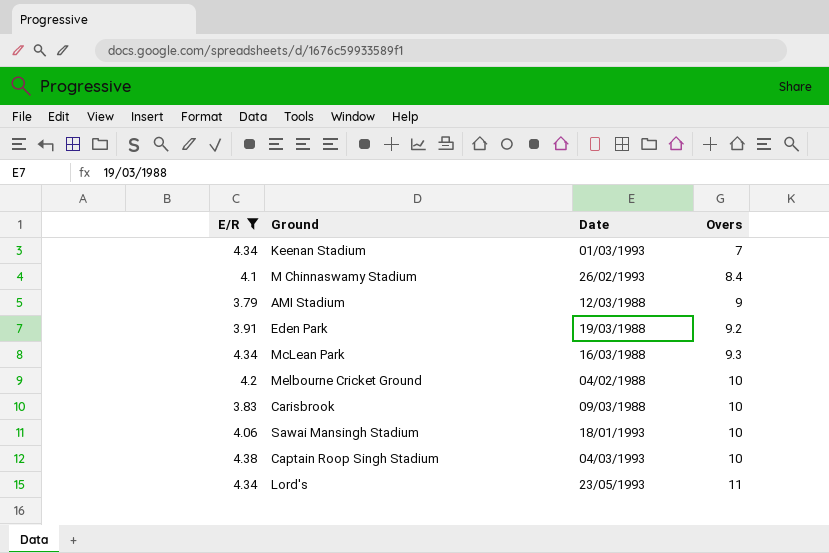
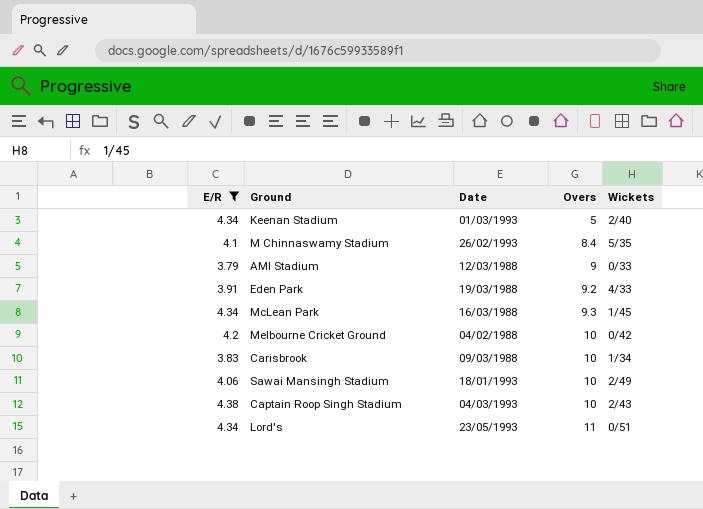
column Wickets | position: none -> 5
Keenan Stadium | Overs: 7 -> 5

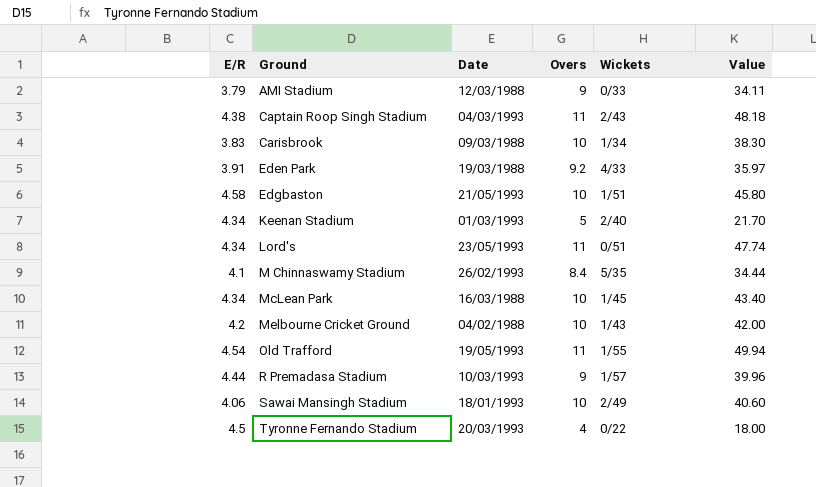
filter: E/R <= 4.38 -> none
row order: Overs ascending -> Ground ascending
column Value | formula: none -> [E/R] * [Overs]
Captain Roop Singh Stadium | Overs: 10 -> 11
McLean Park | Overs: 9.3 -> 10
Melbourne Cricket Ground | Wickets: 0/42 -> 1/43

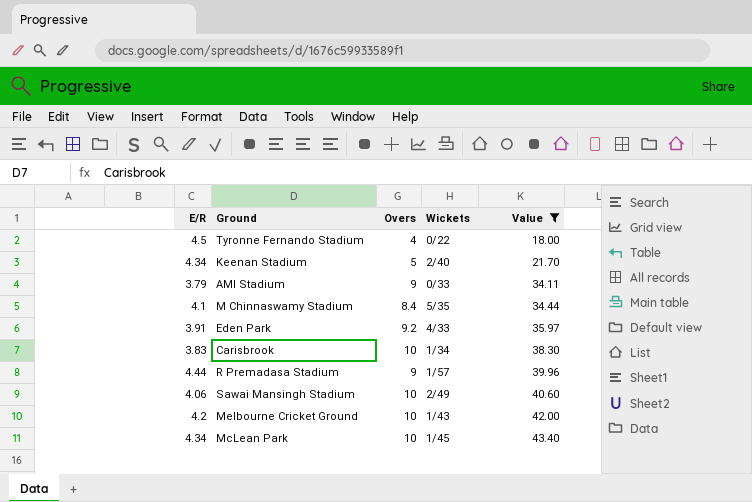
filter: none -> Value <= 43.40
row order: Ground ascending -> Value ascending
column Date | position: 3 -> none

